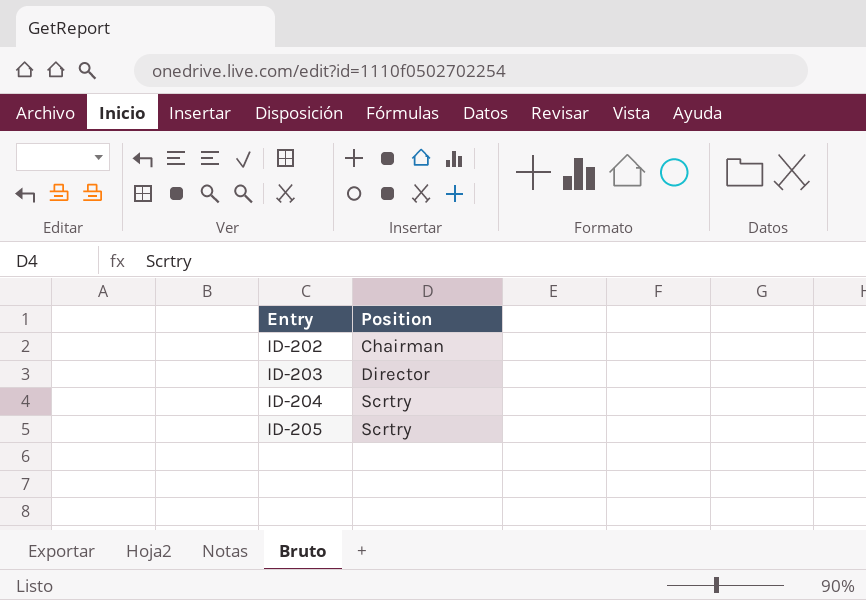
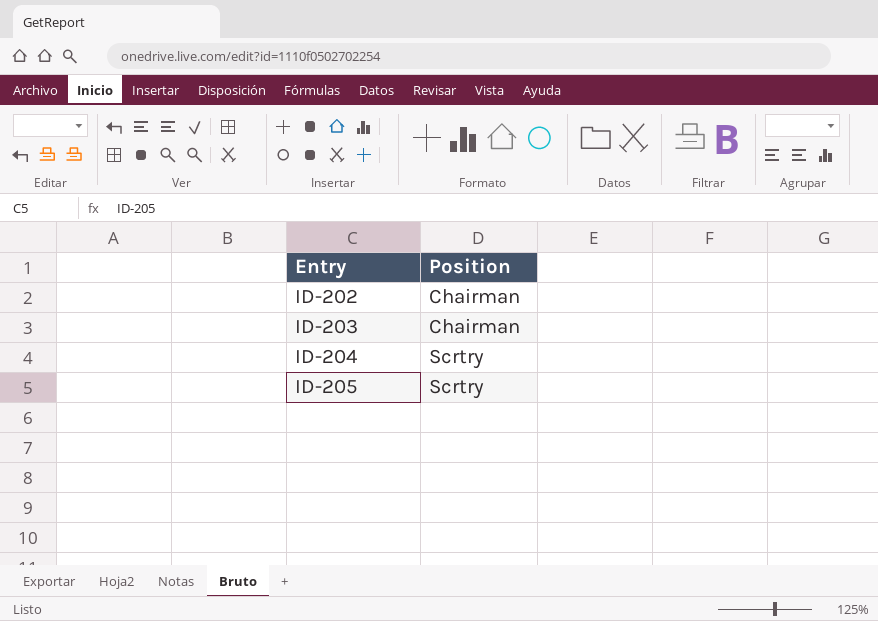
ID-203 | Position: Director -> Chairman

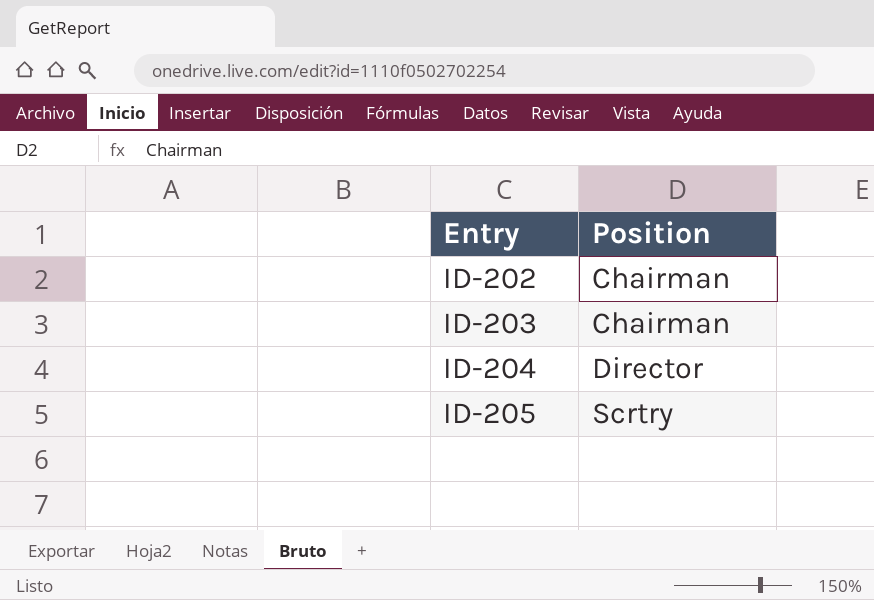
ID-204 | Position: Scrtry -> Director

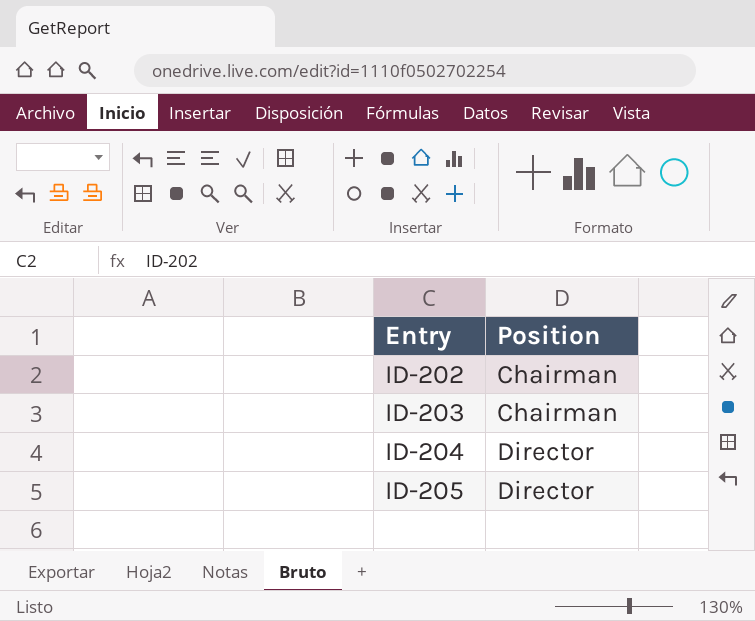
ID-205 | Position: Scrtry -> Director

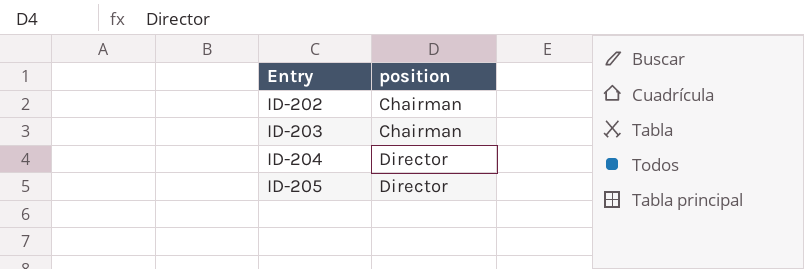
column name: Position -> position

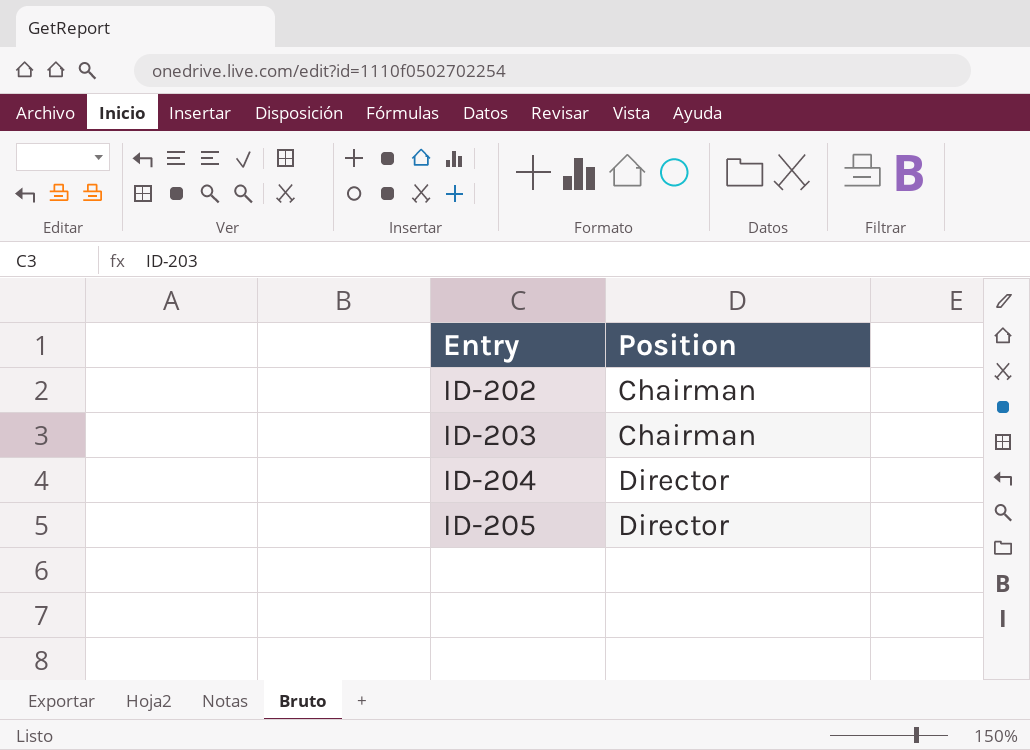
column name: position -> Position

